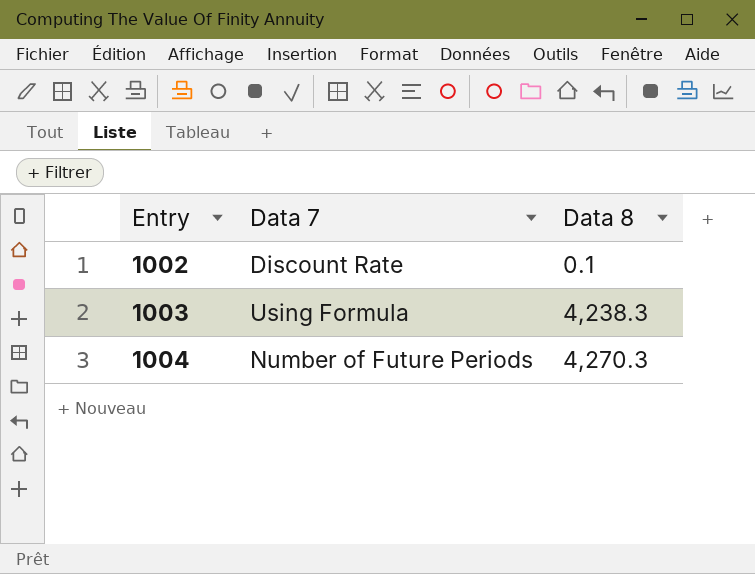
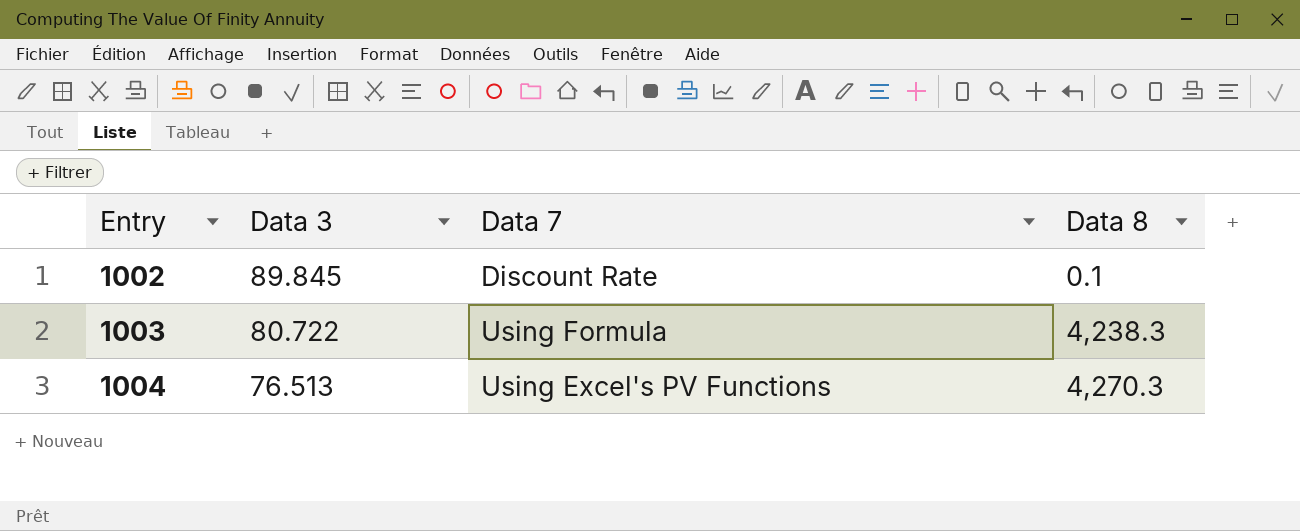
column Data 3 | position: none -> 2
1004 | Data 7: Number of Future Periods -> Using Excel's PV Functions

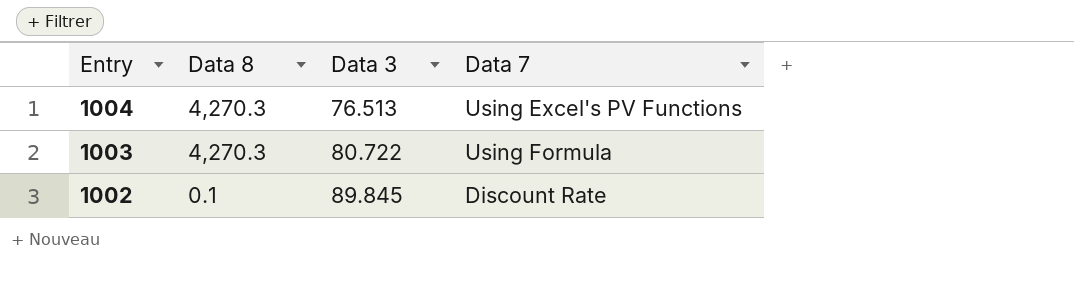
row order: Entry ascending -> Entry descending
column Data 8 | position: 4 -> 2
1003 | Data 8: 4,238.3 -> 4,270.3

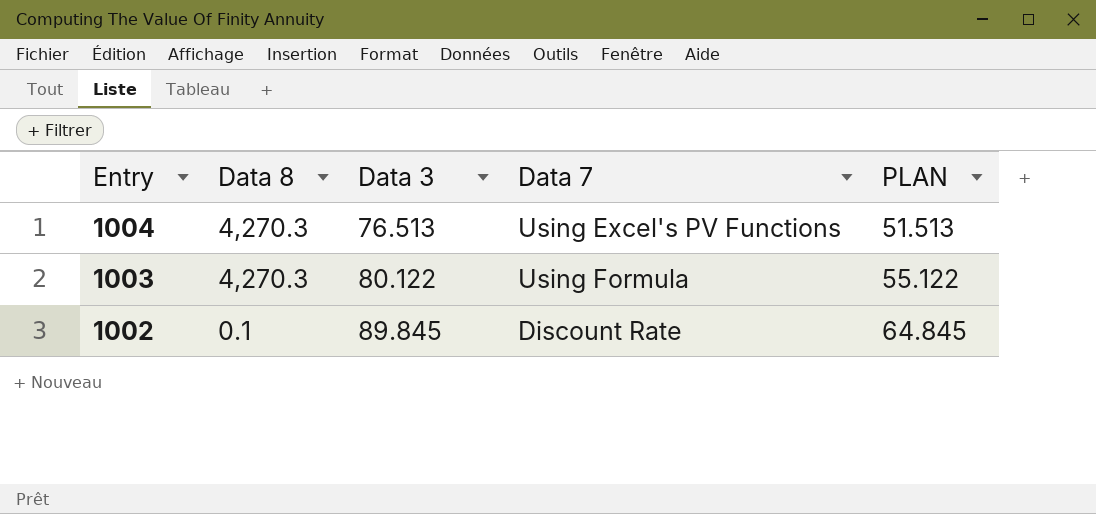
column PLAN | formula: none -> [Data 3] - 25
1003 | Data 3: 80.722 -> 80.122

